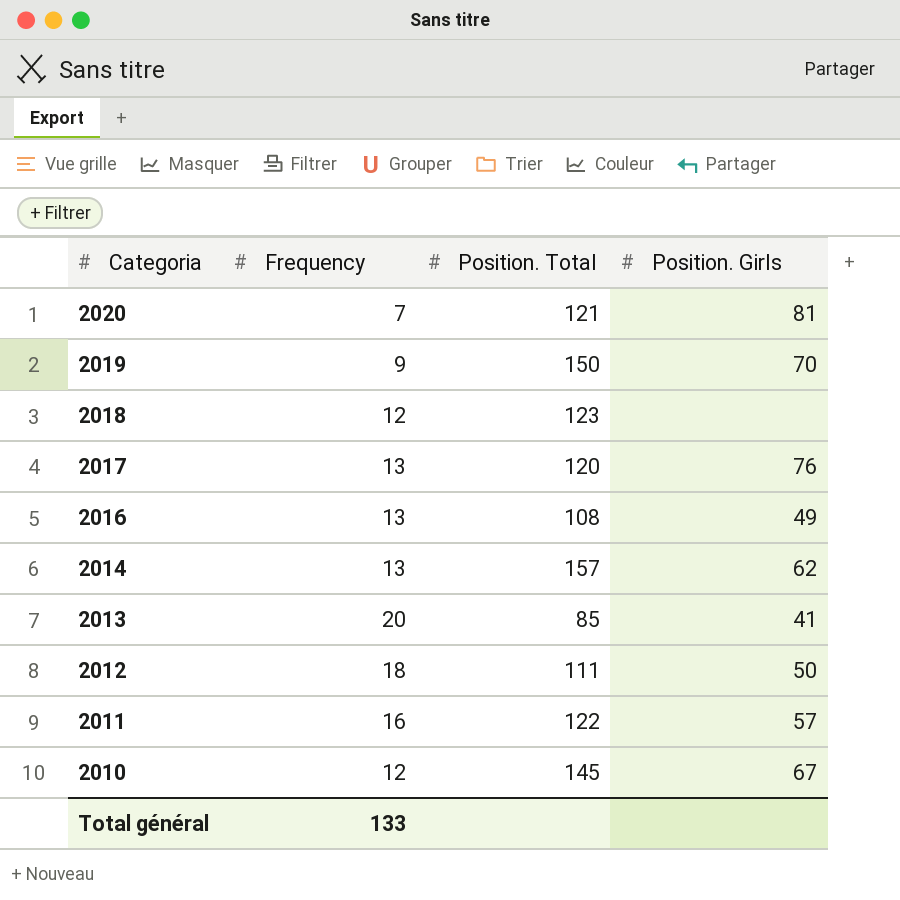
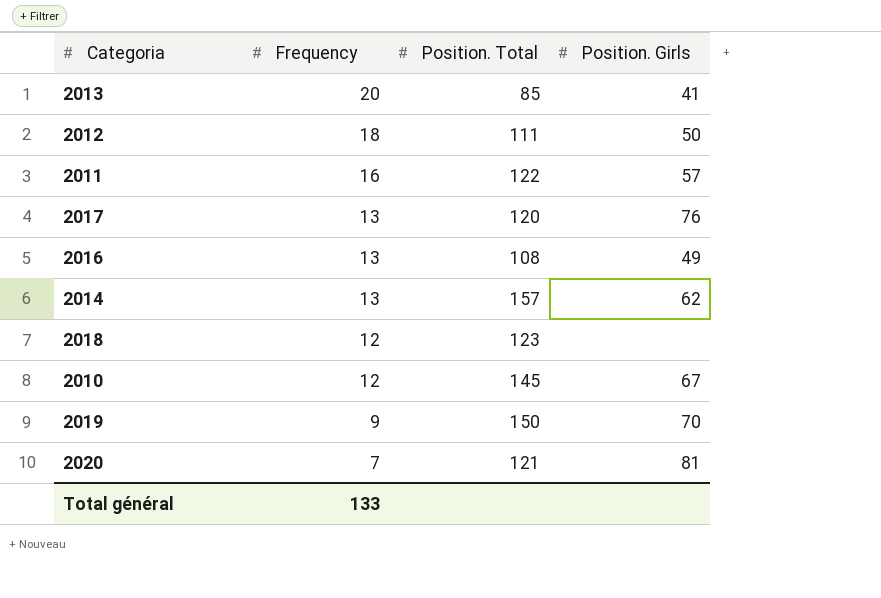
row order: Categoria descending -> Frequency descending

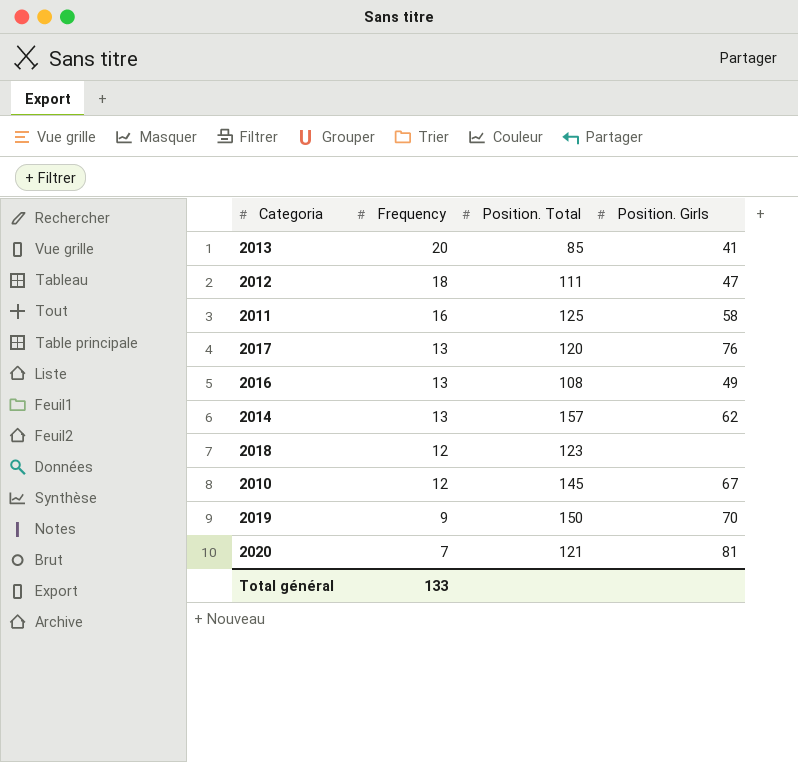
2012 | Position. Girls: 50 -> 47
2011 | Position. Total: 122 -> 125
2011 | Position. Girls: 57 -> 58

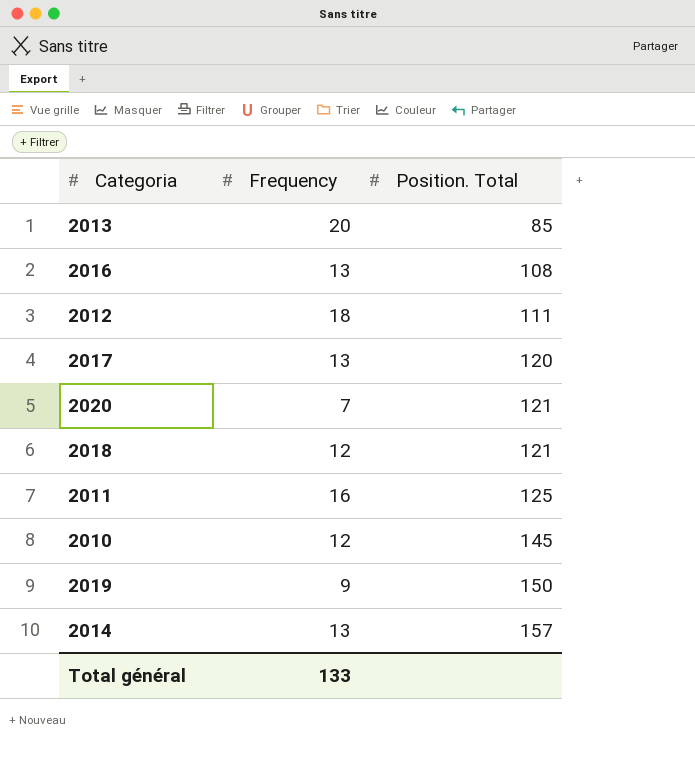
row order: Frequency descending -> Position. Total ascending
column Position. Girls | position: 4 -> none
2018 | Position. Total: 123 -> 121

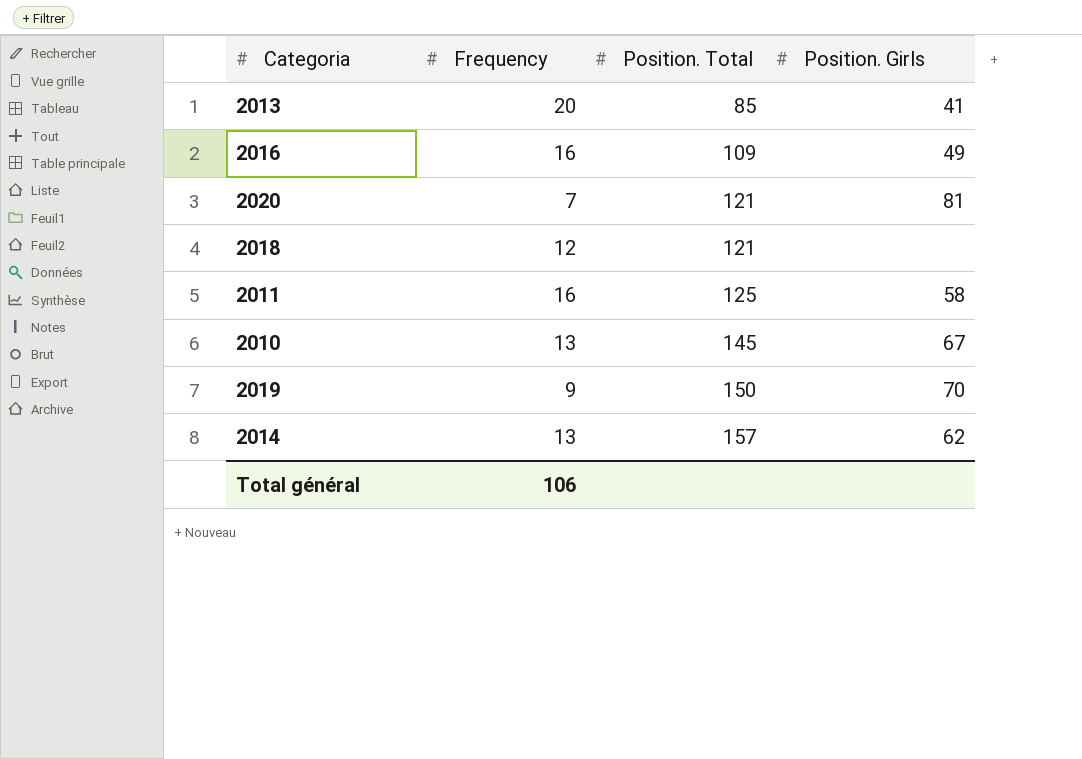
column Position. Girls | position: none -> 4
row 2012: 18 | 111 -> none
row 2017: 13 | 120 -> none
2016 | Frequency: 13 -> 16
2016 | Position. Total: 108 -> 109
2010 | Frequency: 12 -> 13
Total général | Frequency: 133 -> 106

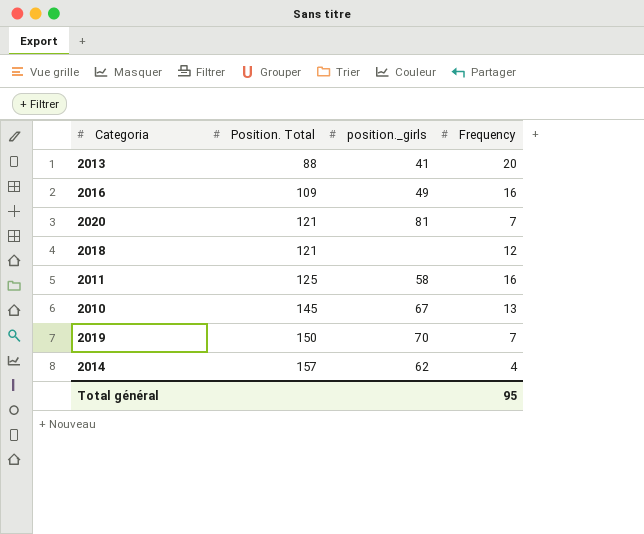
column name: Position. Girls -> position._girls
column Frequency | position: 2 -> 4
2013 | Position. Total: 85 -> 88
2019 | Frequency: 9 -> 7
2014 | Frequency: 13 -> 4
Total général | Frequency: 106 -> 95

